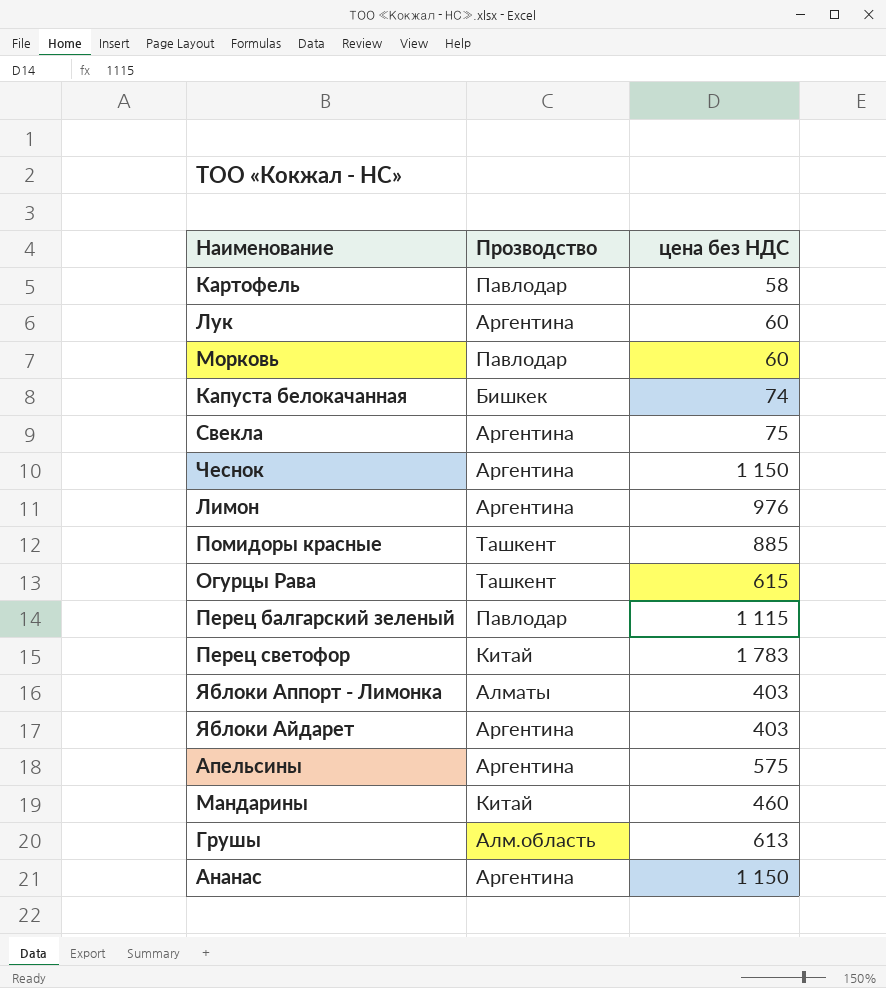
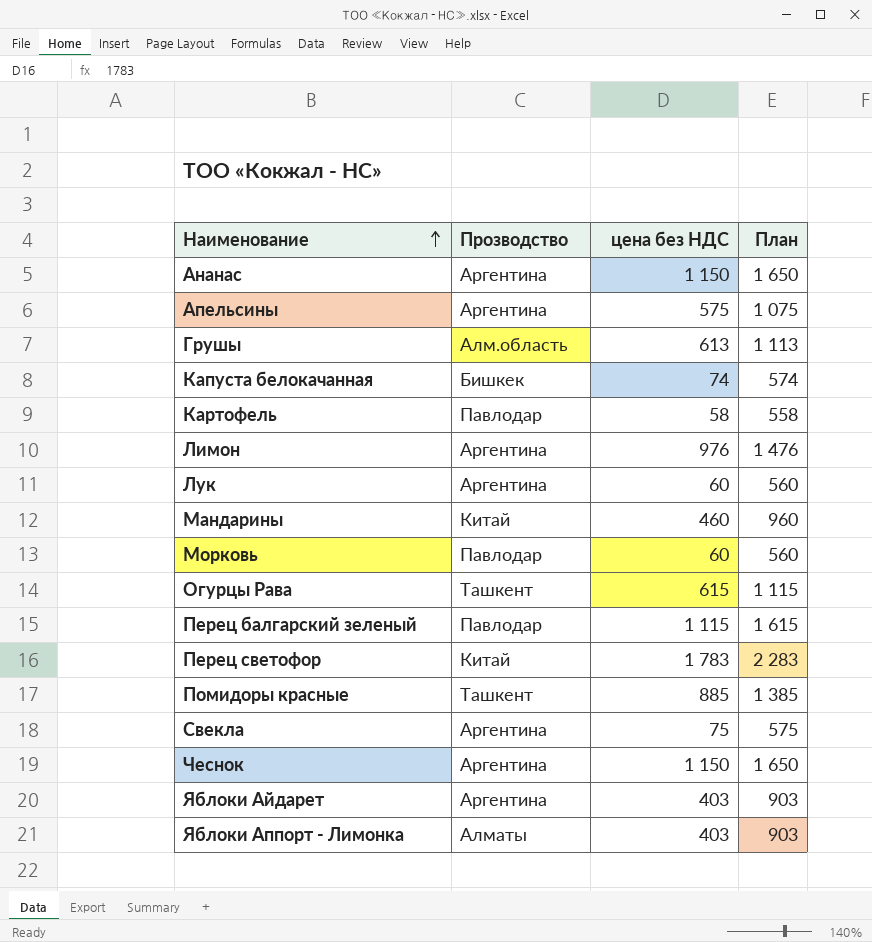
row order: none -> Наименование ascending
column План | formula: none -> [цена без НДС] + 500

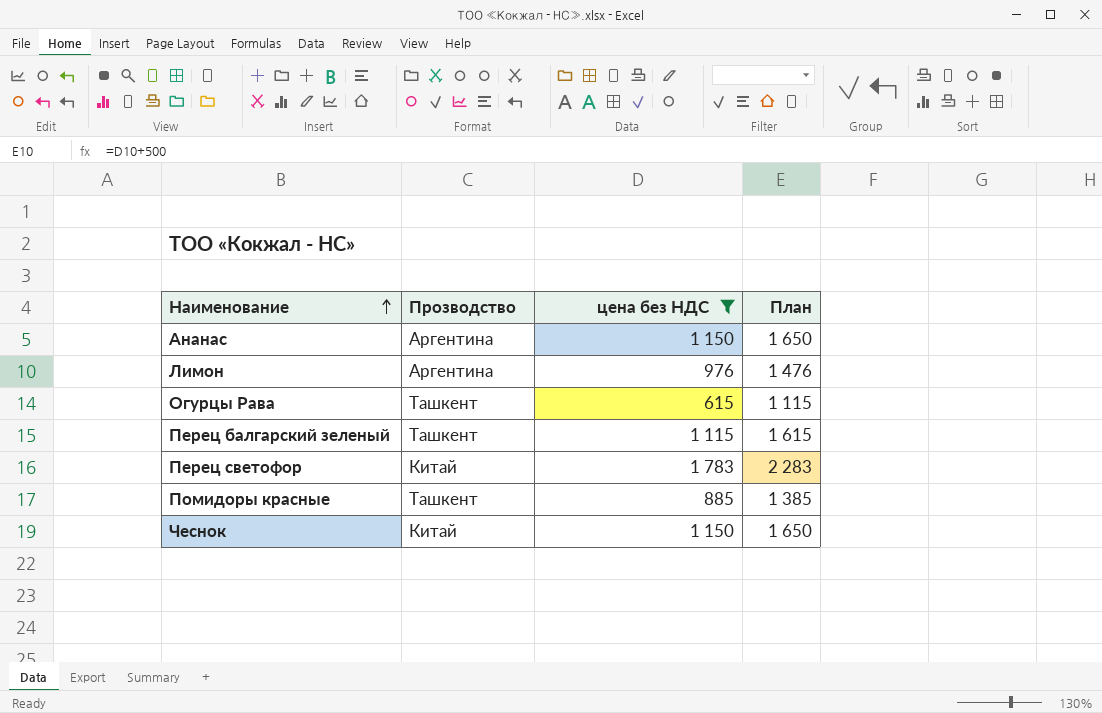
filter: none -> цена без НДС >= 615
Перец балгарский зеленый | Прозводство: Павлодар -> Ташкент
Чеснок | Прозводство: Аргентина -> Китай

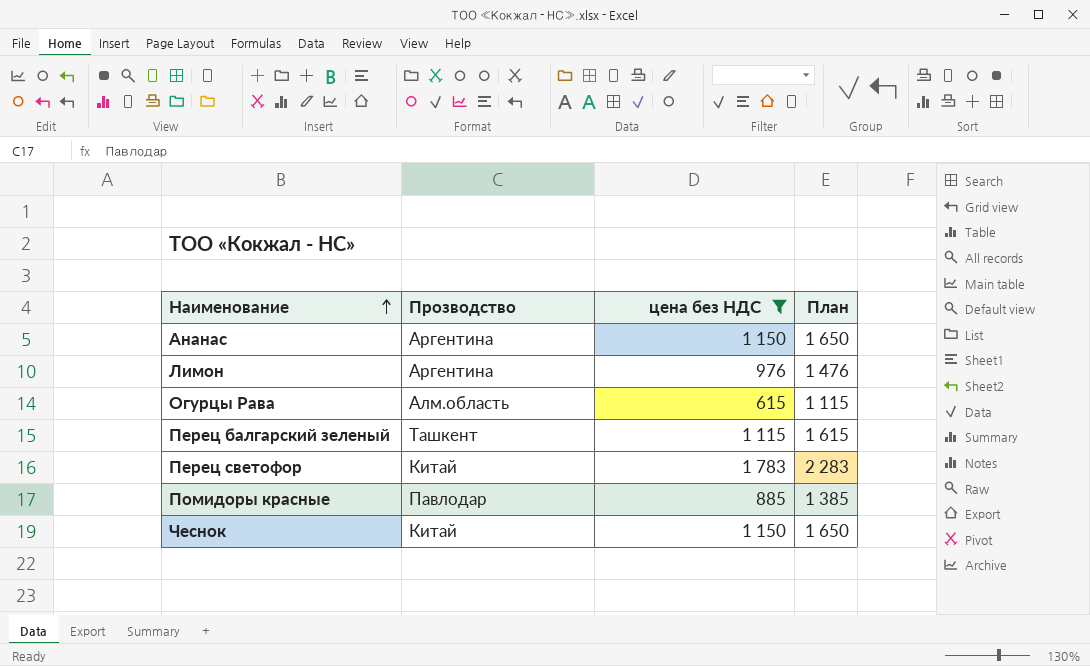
Огурцы Рава | Прозводство: Ташкент -> Алм.область
Помидоры красные | Прозводство: Ташкент -> Павлодар

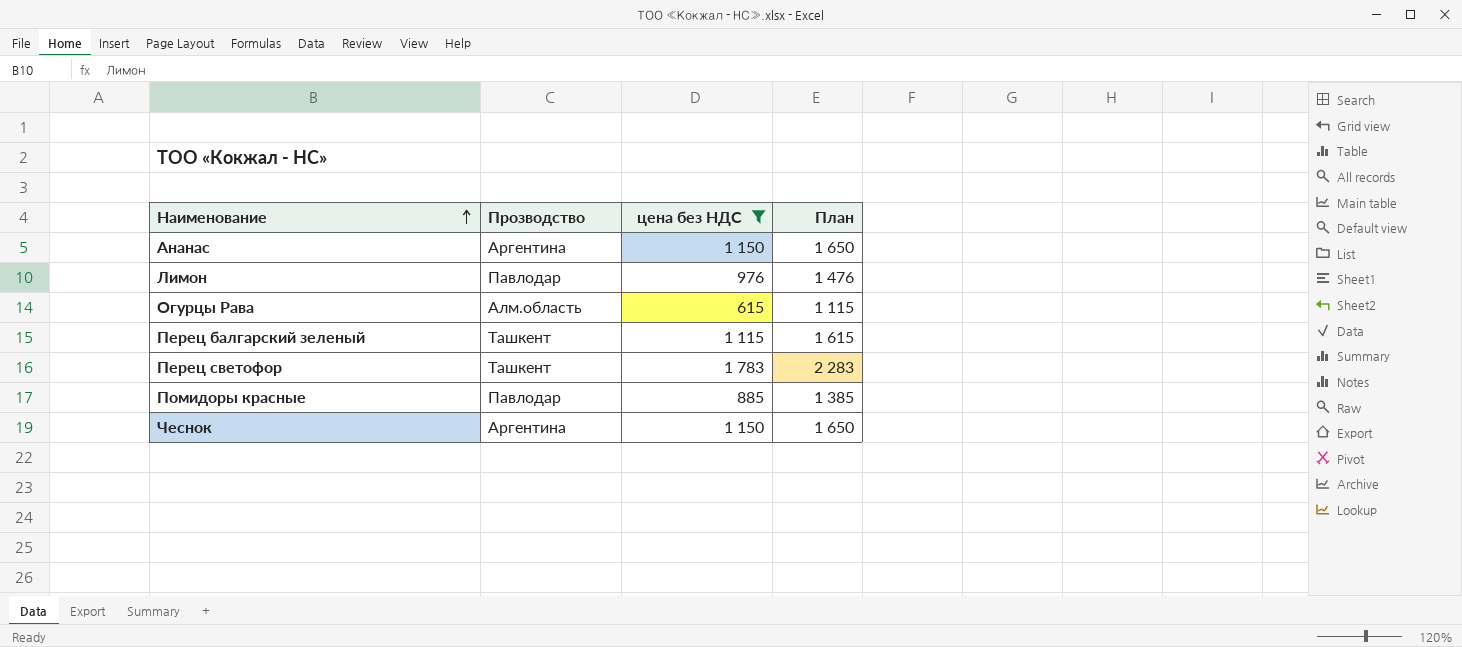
Лимон | Прозводство: Аргентина -> Павлодар
Перец светофор | Прозводство: Китай -> Ташкент
Чеснок | Прозводство: Китай -> Аргентина

